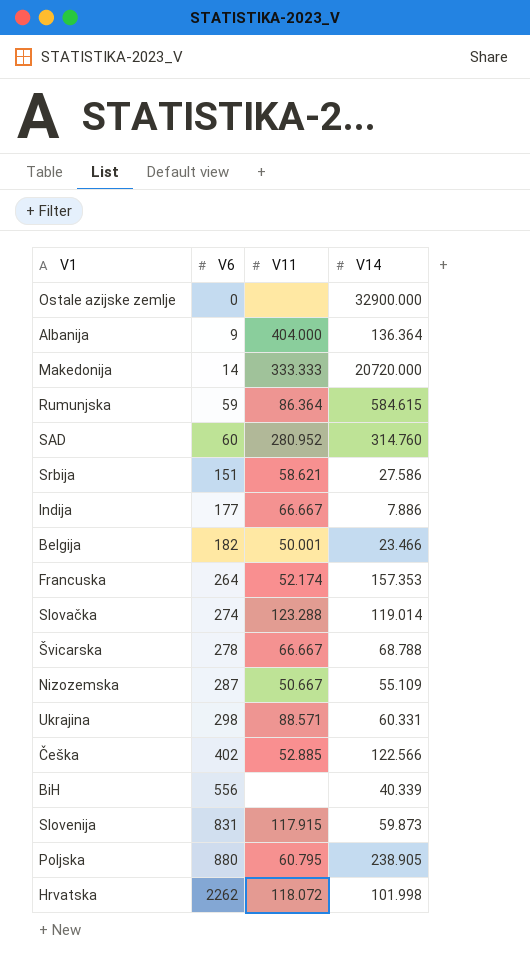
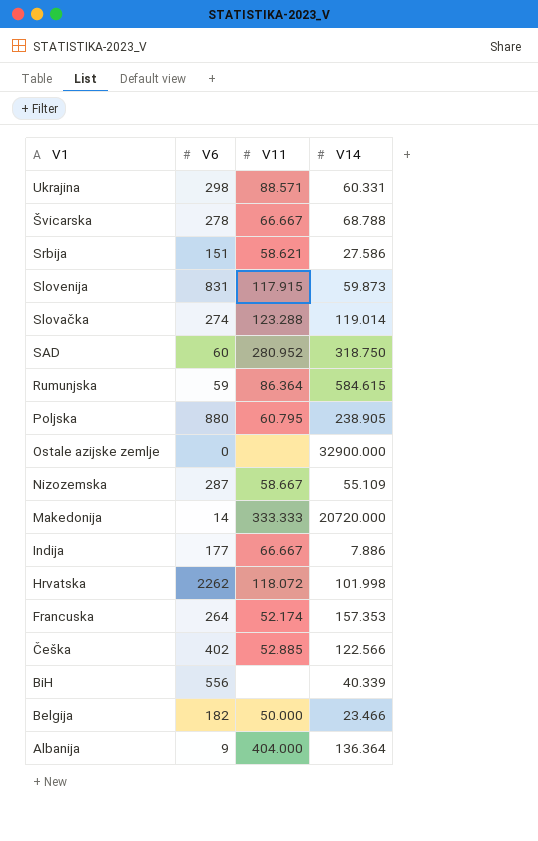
row order: V6 ascending -> V1 descending
SAD | V14: 314.760 -> 318.750
Nizozemska | V11: 50.667 -> 58.667
Belgija | V11: 50.001 -> 50.000

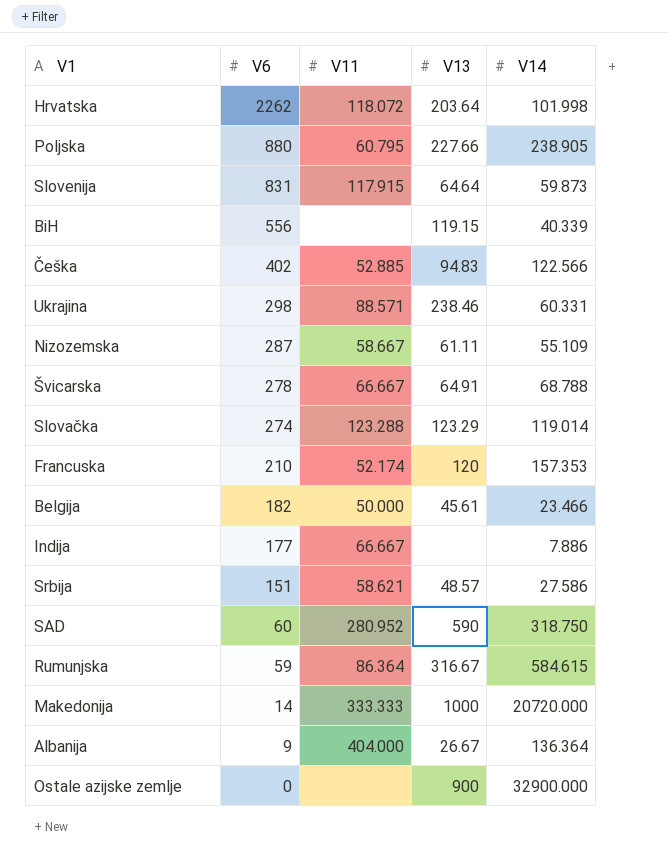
row order: V1 descending -> V6 descending
column V13 | position: none -> 4
Francuska | V6: 264 -> 210

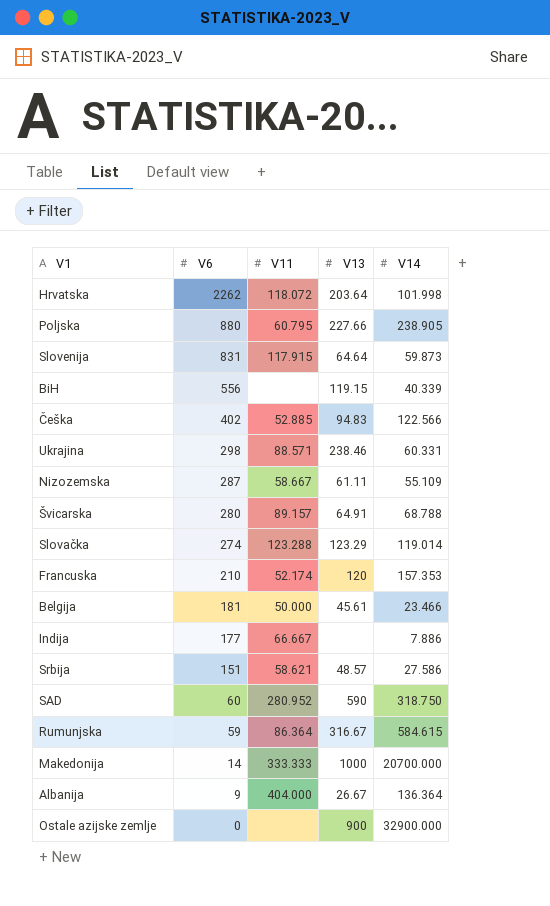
Švicarska | V6: 278 -> 280
Švicarska | V11: 66.667 -> 89.157
Belgija | V6: 182 -> 181
Makedonija | V14: 20720.000 -> 20700.000

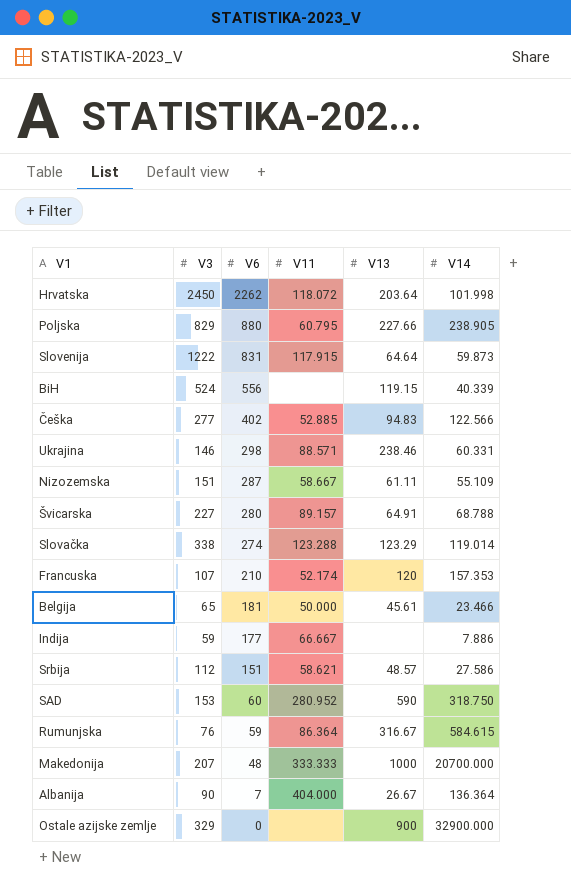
column V3 | position: none -> 2
Makedonija | V6: 14 -> 48
Albanija | V6: 9 -> 7

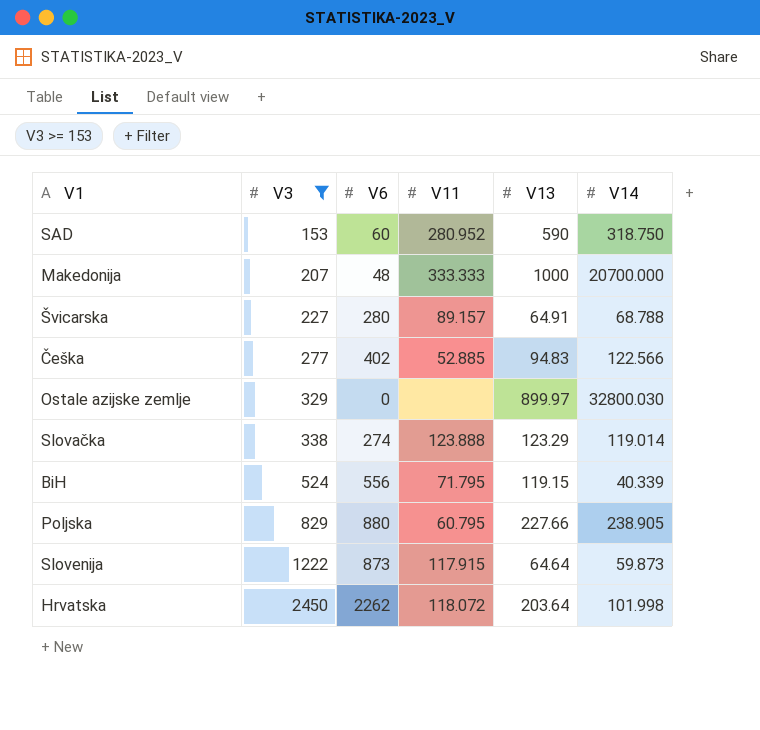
filter: none -> V3 >= 153
row order: V6 descending -> V3 ascending
Ostale azijske zemlje | V13: 900 -> 899.97
Ostale azijske zemlje | V14: 32900.000 -> 32800.030
Slovačka | V11: 123.288 -> 123.888
BiH | V11: none -> 71.795
Slovenija | V6: 831 -> 873

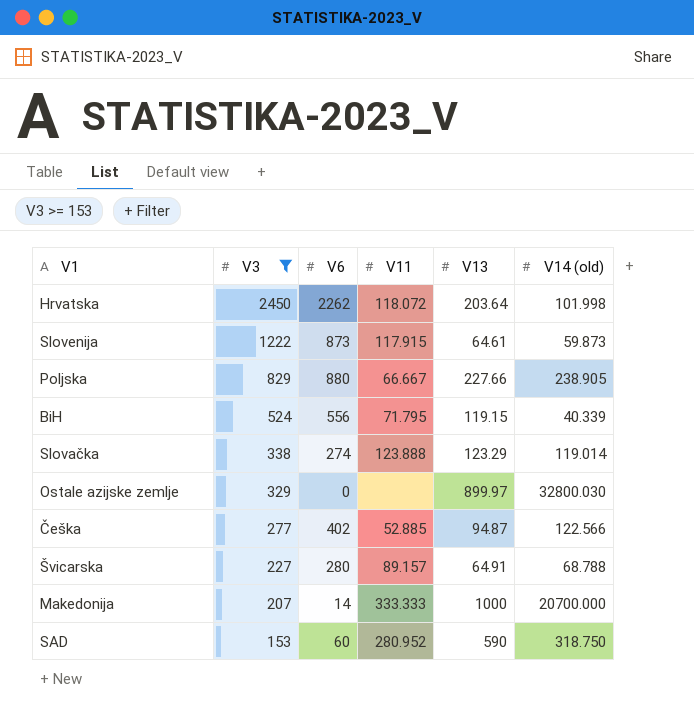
row order: V3 ascending -> V3 descending
column name: V14 -> V14 (old)
Slovenija | V13: 64.64 -> 64.61
Poljska | V11: 60.795 -> 66.667
Češka | V13: 94.83 -> 94.87
Makedonija | V6: 48 -> 14

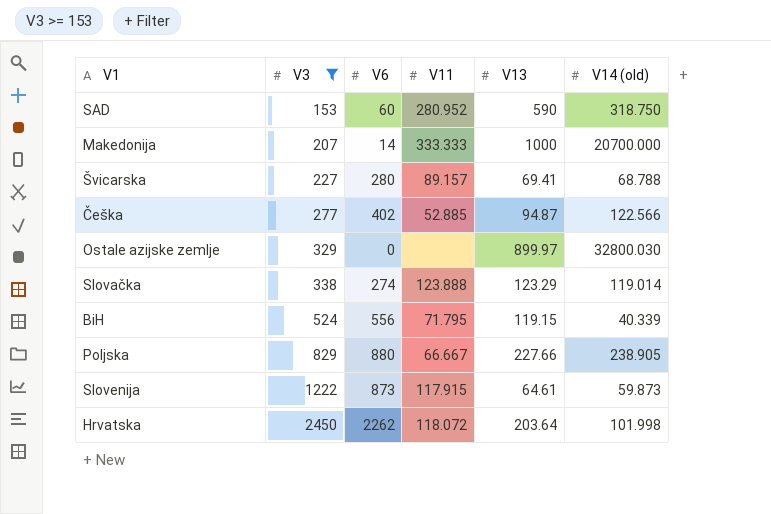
row order: V3 descending -> V3 ascending
Švicarska | V13: 64.91 -> 69.41

